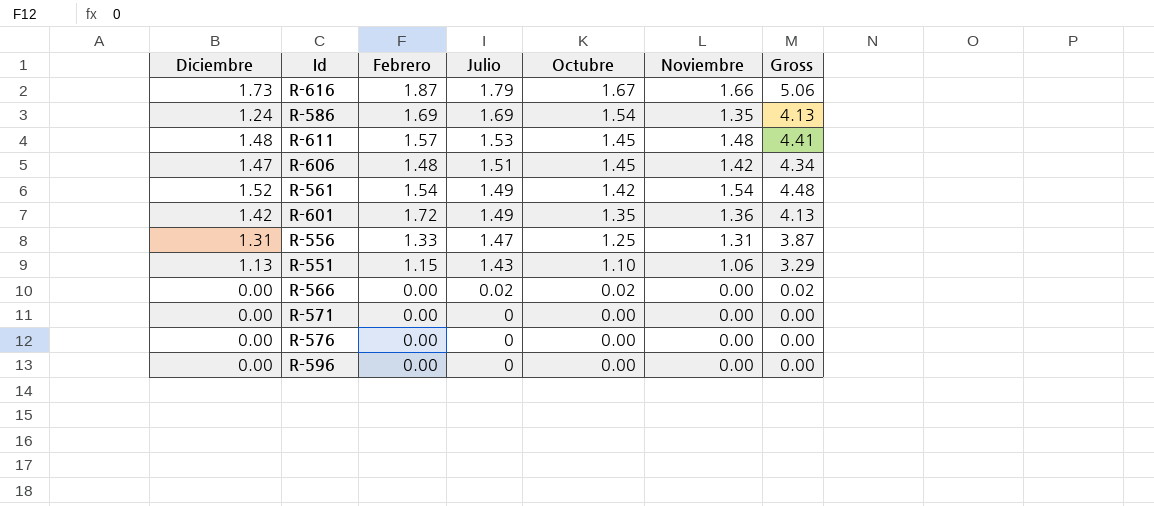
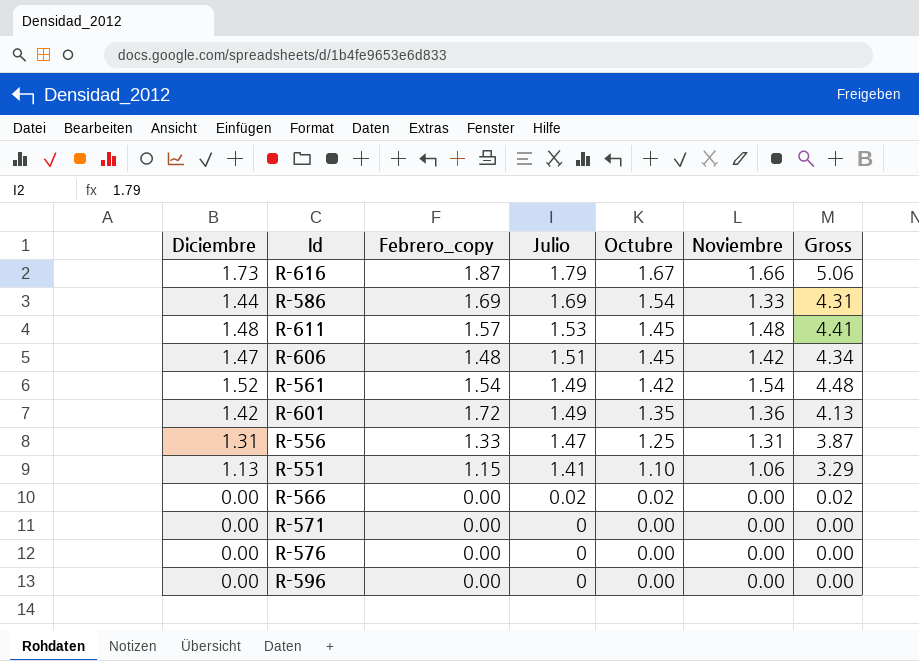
column name: Febrero -> Febrero_copy
R-586 | Diciembre: 1.24 -> 1.44
R-586 | Noviembre: 1.35 -> 1.33
R-586 | Gross: 4.13 -> 4.31
R-551 | Julio: 1.43 -> 1.41

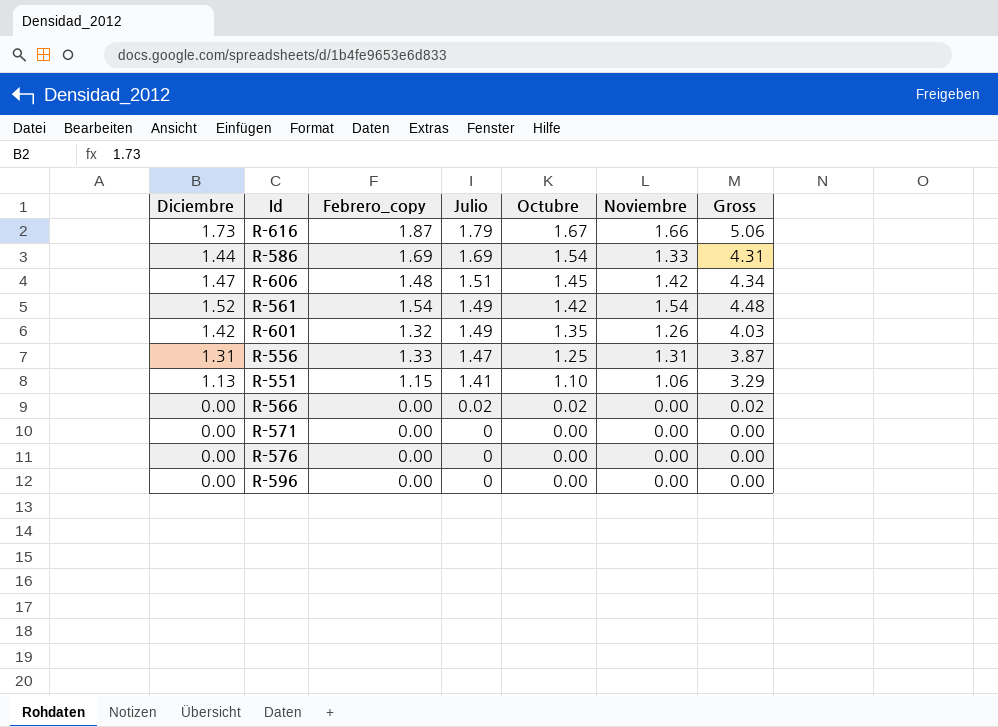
row R-611: 1.48 | 1.57 | 1.53 | 1.45 | 1.48 | 4.41 -> none
R-601 | Febrero_copy: 1.72 -> 1.32
R-601 | Noviembre: 1.36 -> 1.26
R-601 | Gross: 4.13 -> 4.03

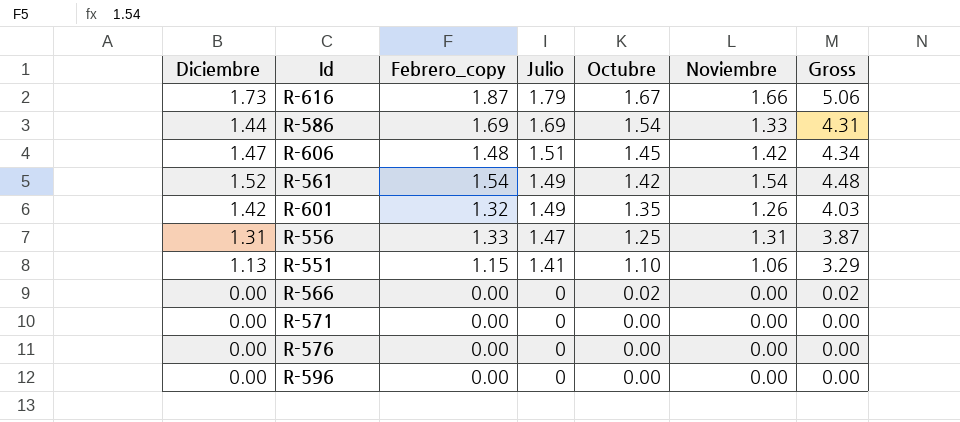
R-566 | Julio: 0.02 -> 0

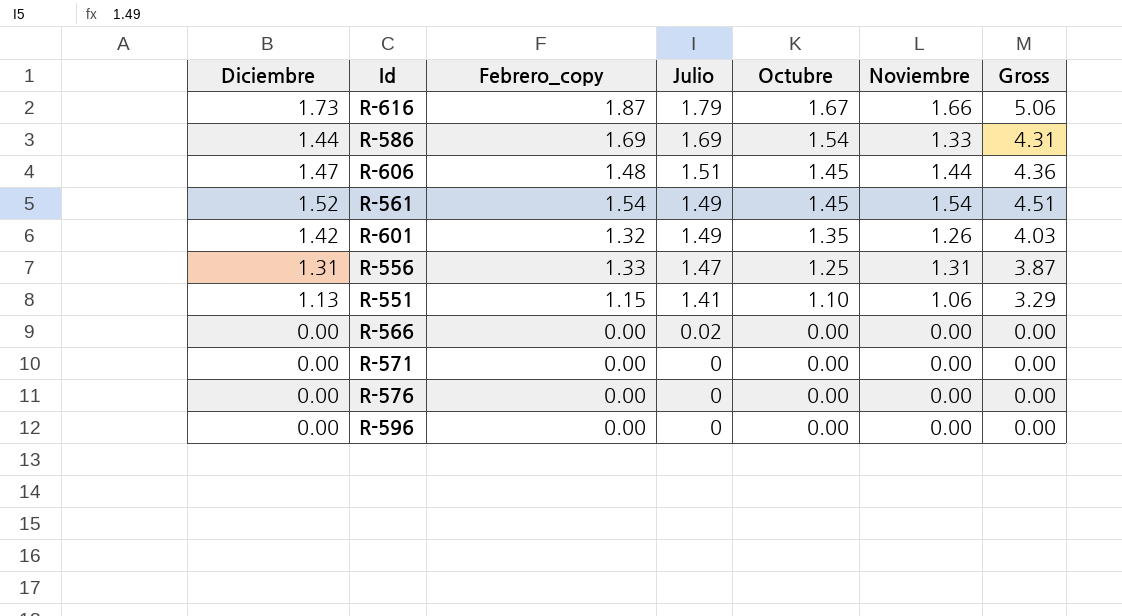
R-606 | Noviembre: 1.42 -> 1.44
R-606 | Gross: 4.34 -> 4.36
R-561 | Octubre: 1.42 -> 1.45
R-561 | Gross: 4.48 -> 4.51
R-566 | Julio: 0 -> 0.02
R-566 | Octubre: 0.02 -> 0.00
R-566 | Gross: 0.02 -> 0.00

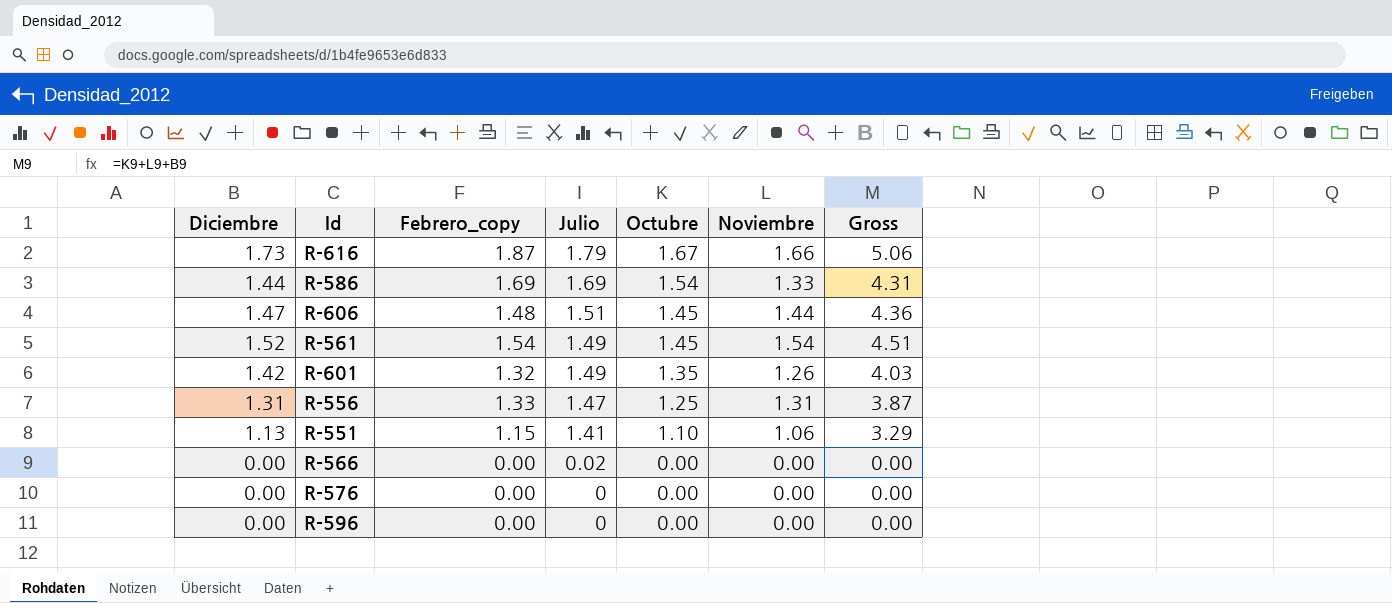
row R-571: 0.00 | 0.00 | 0 | 0.00 | 0.00 | 0.00 -> none

